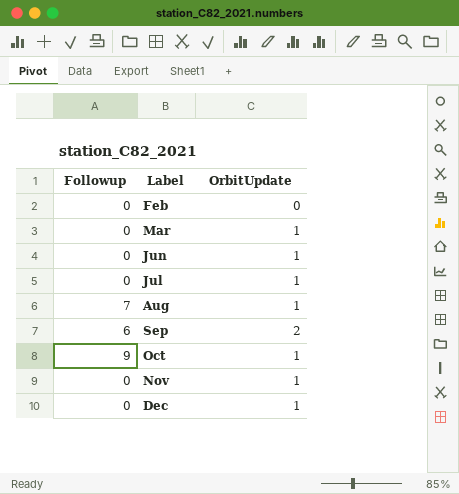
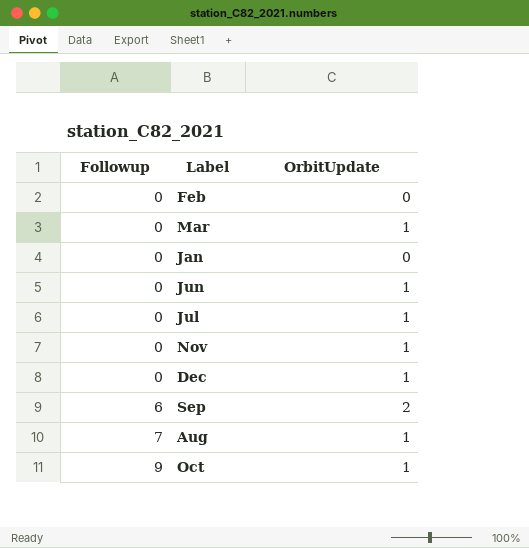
row order: Label ascending -> Followup ascending
row Jan: none -> 0 | 0

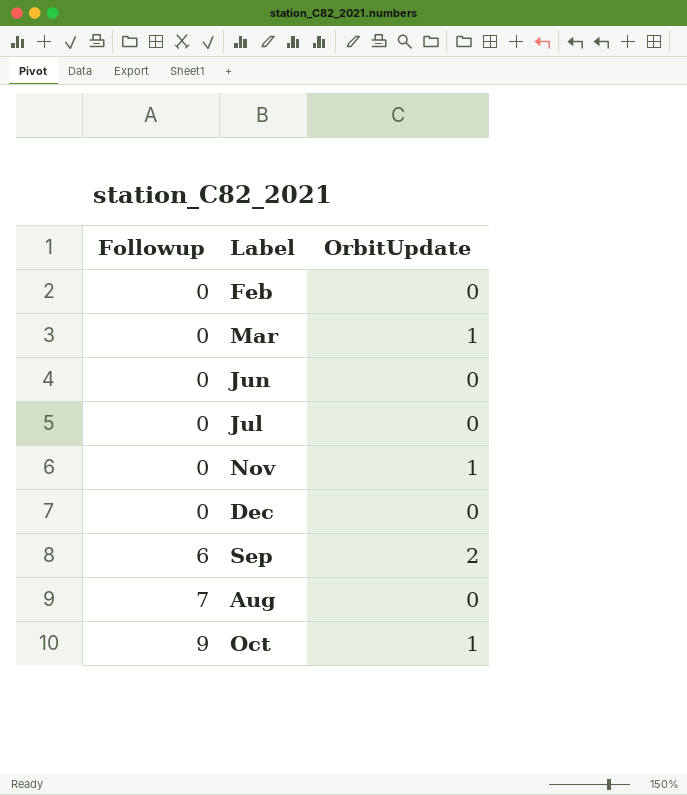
row Jan: 0 | 0 -> none
Jun | OrbitUpdate: 1 -> 0
Jul | OrbitUpdate: 1 -> 0
Dec | OrbitUpdate: 1 -> 0
Aug | OrbitUpdate: 1 -> 0

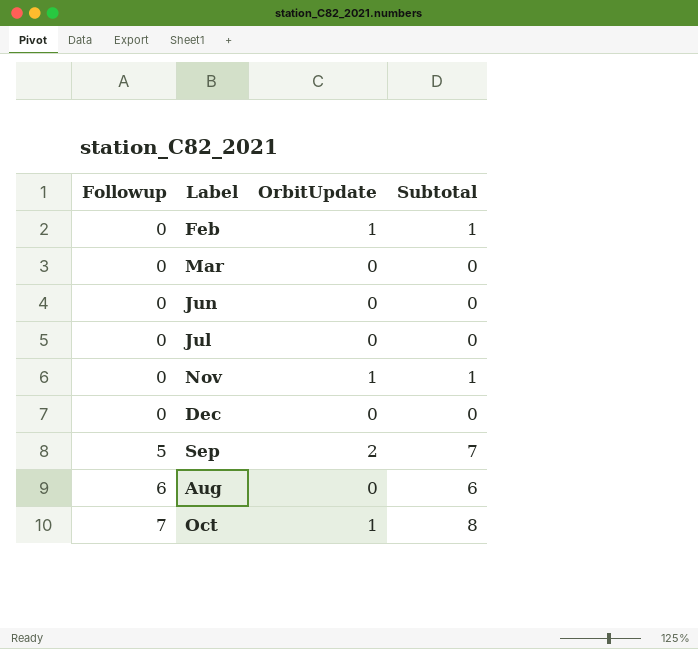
column Subtotal | formula: none -> [Followup] + [OrbitUpdate]
Feb | OrbitUpdate: 0 -> 1
Mar | OrbitUpdate: 1 -> 0
Sep | Followup: 6 -> 5
Aug | Followup: 7 -> 6
Oct | Followup: 9 -> 7

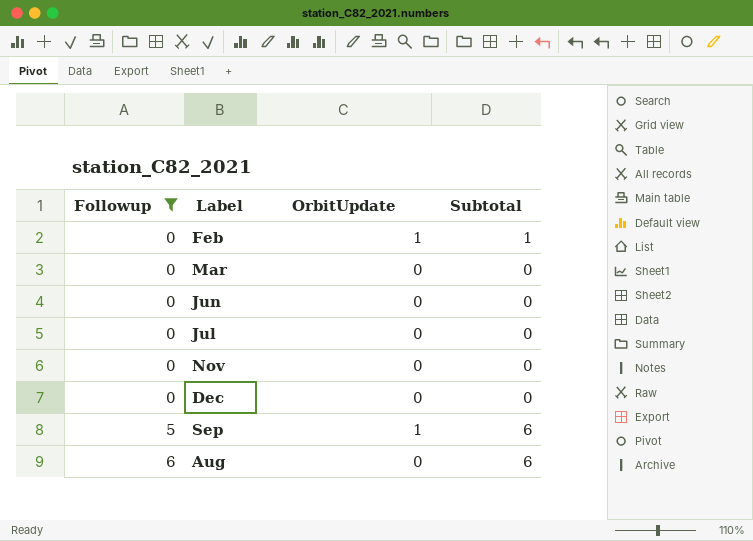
filter: none -> Followup != 7
Nov | OrbitUpdate: 1 -> 0
Nov | Subtotal: 1 -> 0
Sep | OrbitUpdate: 2 -> 1
Sep | Subtotal: 7 -> 6

